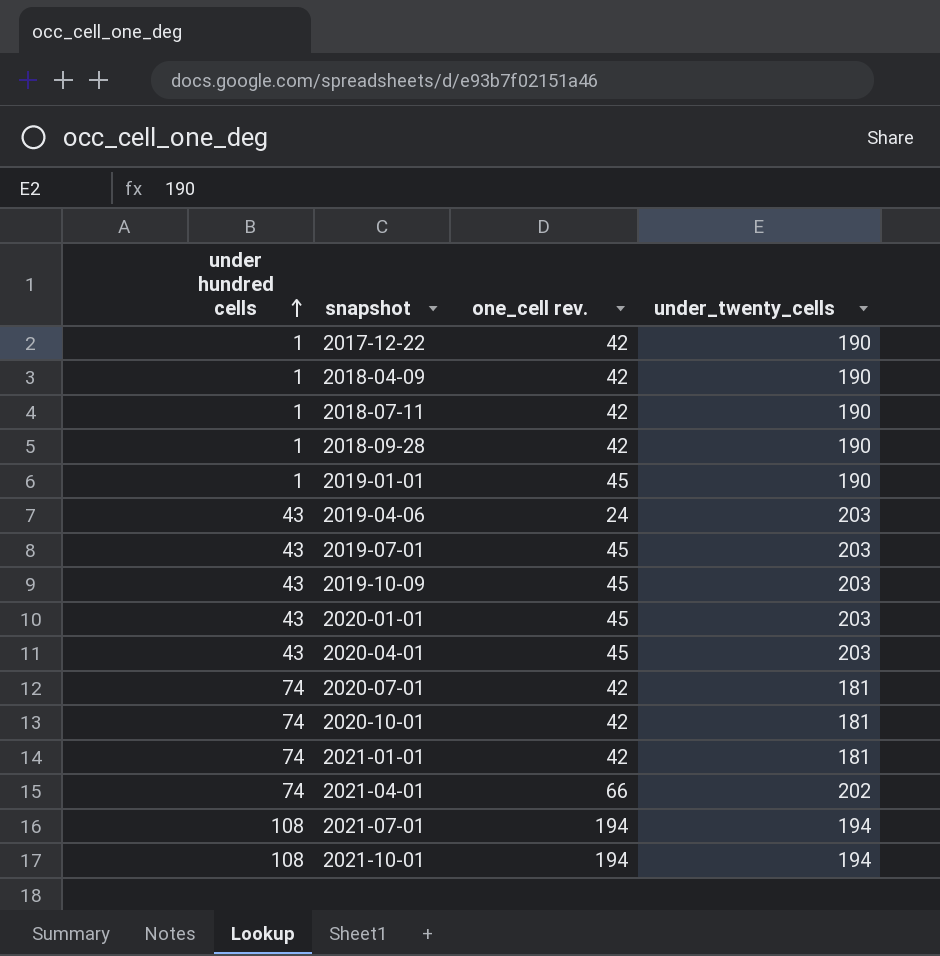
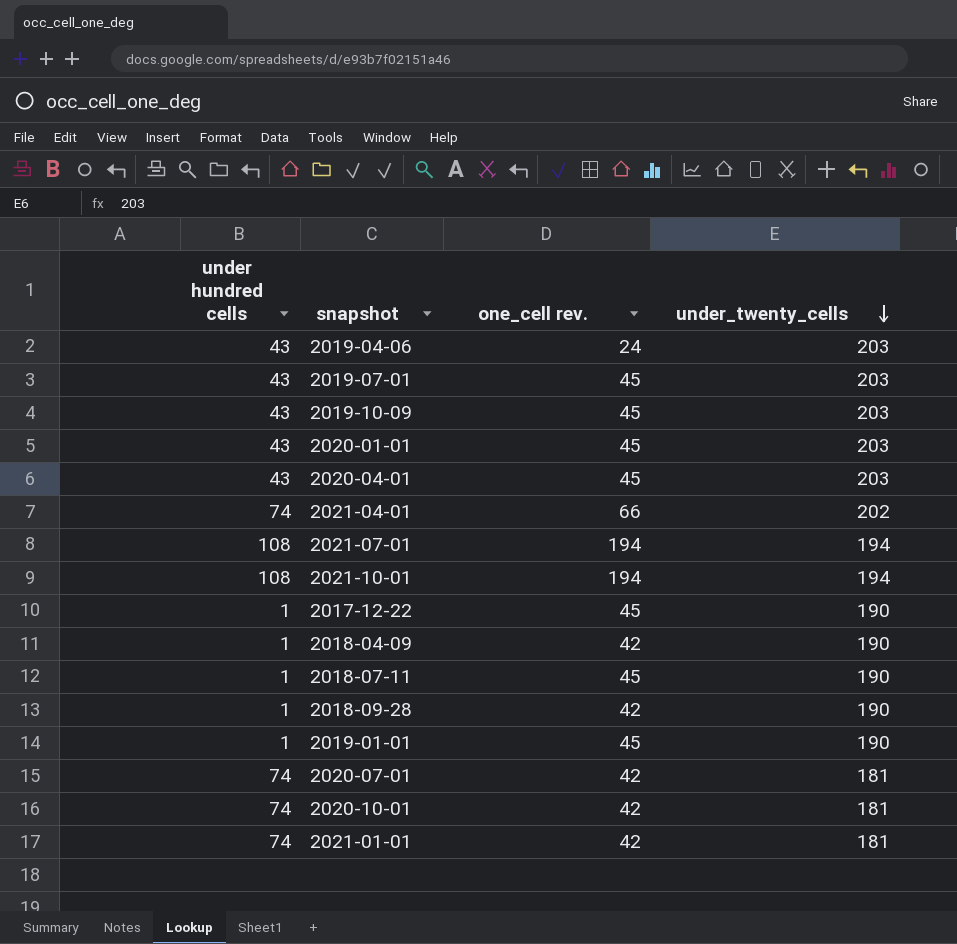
row order: under hundred cells ascending -> under_twenty_cells descending
2017-12-22 | one_cell rev.: 42 -> 45
2018-07-11 | one_cell rev.: 42 -> 45

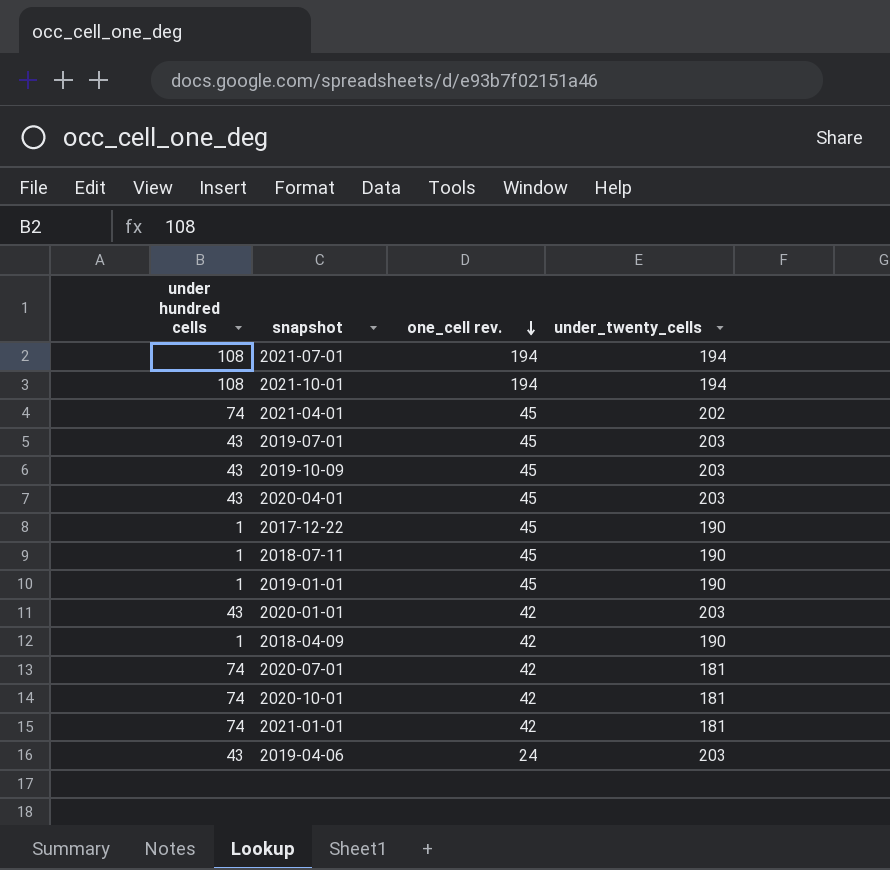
row order: under_twenty_cells descending -> one_cell rev. descending
row 2018-09-28: 1 | 42 | 190 -> none
2021-04-01 | one_cell rev.: 66 -> 45
2020-01-01 | one_cell rev.: 45 -> 42

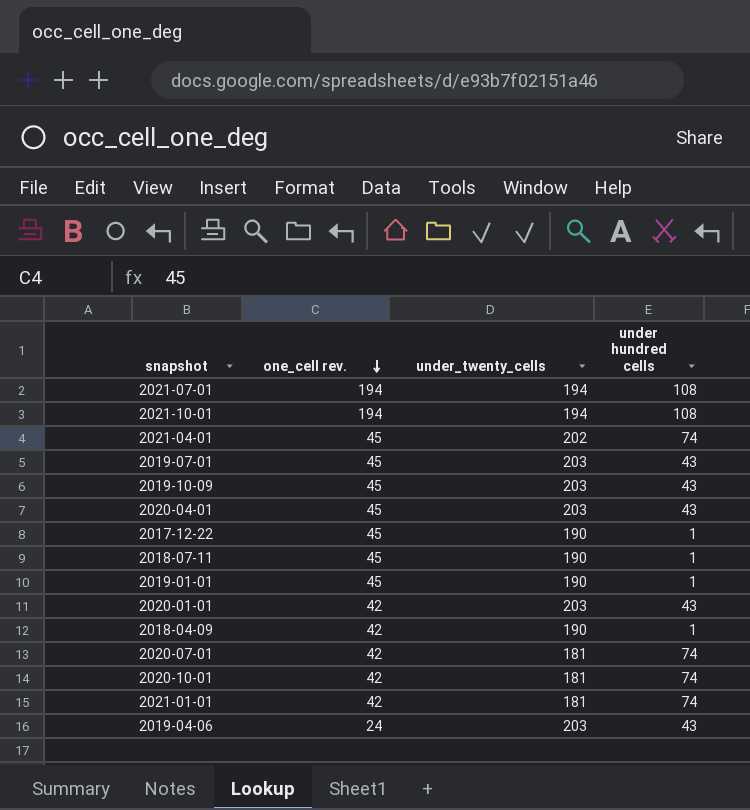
column under hundred cells | position: 1 -> 4

